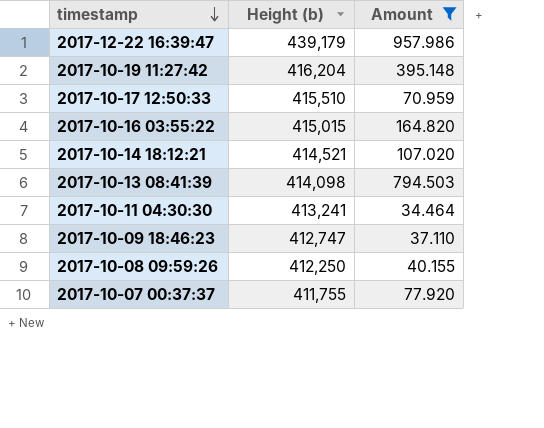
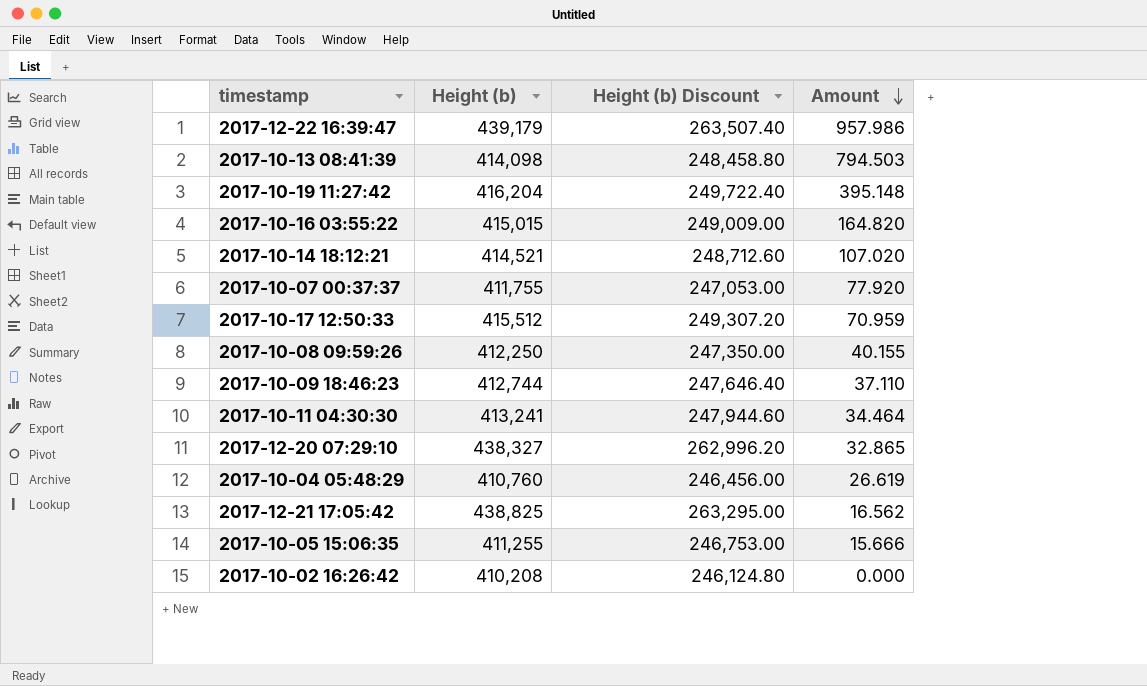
filter: Amount >= 34.464 -> none
row order: timestamp descending -> Amount descending
column Height (b) Discount | formula: none -> [Height (b)] * 0.6
2017-10-17 12:50:33 | Height (b): 415,510 -> 415,512
2017-10-09 18:46:23 | Height (b): 412,747 -> 412,744

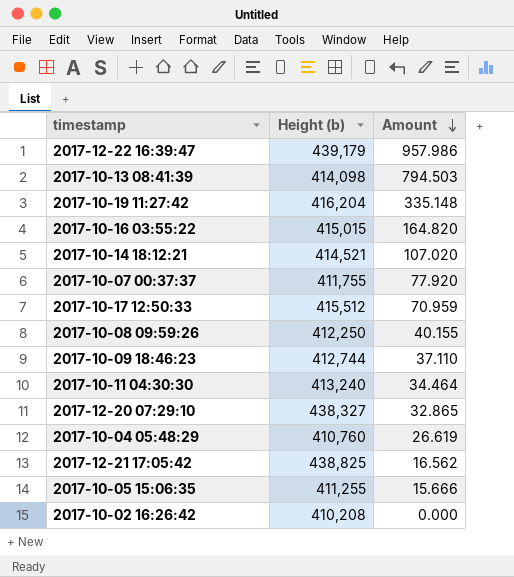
column Height (b) Discount | formula: [Height (b)] * 0.6 -> none
2017-10-19 11:27:42 | Amount: 395.148 -> 335.148
2017-10-11 04:30:30 | Height (b): 413,241 -> 413,240

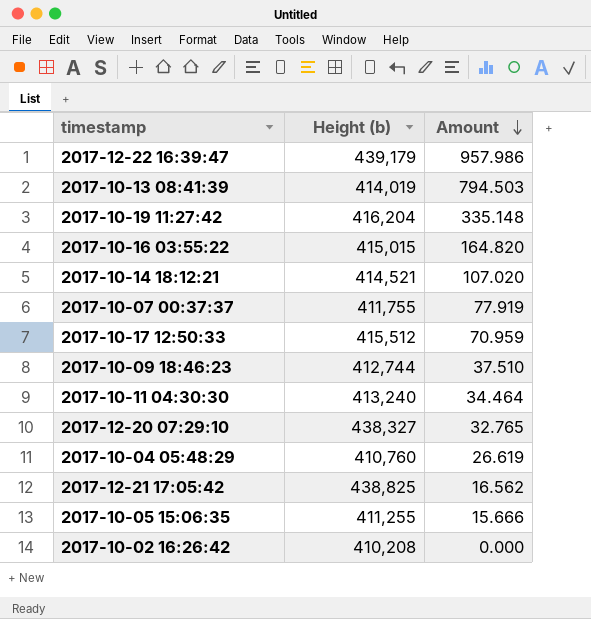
row 2017-10-08 09:59:26: 412,250 | 40.155 -> none
2017-10-13 08:41:39 | Height (b): 414,098 -> 414,019
2017-10-07 00:37:37 | Amount: 77.920 -> 77.919
2017-10-09 18:46:23 | Amount: 37.110 -> 37.510
2017-12-20 07:29:10 | Amount: 32.865 -> 32.765

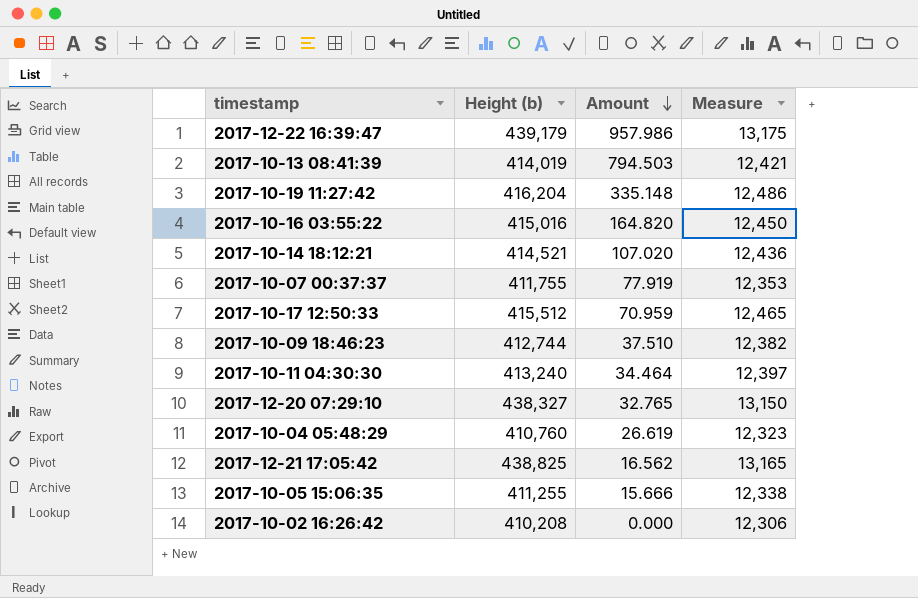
column Measure | formula: none -> [Height (b)] * 0.03
2017-10-16 03:55:22 | Height (b): 415,015 -> 415,016

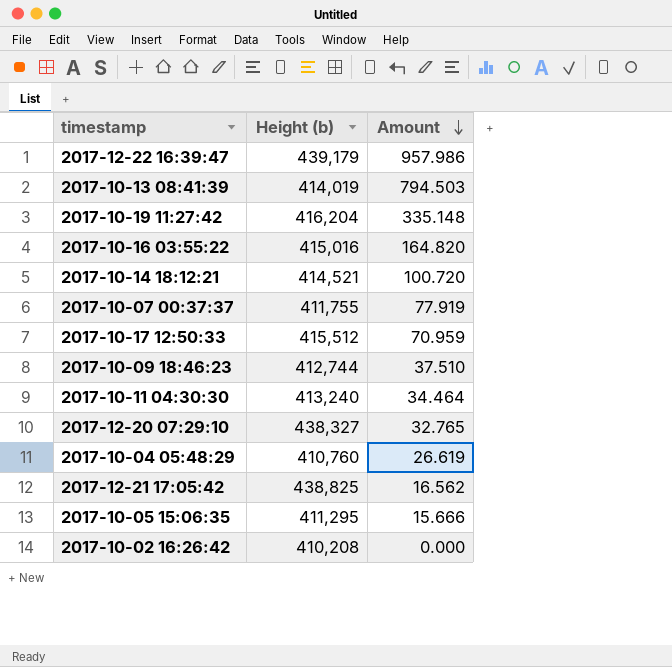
column Measure | formula: [Height (b)] * 0.03 -> none
2017-10-14 18:12:21 | Amount: 107.020 -> 100.720
2017-10-05 15:06:35 | Height (b): 411,255 -> 411,295

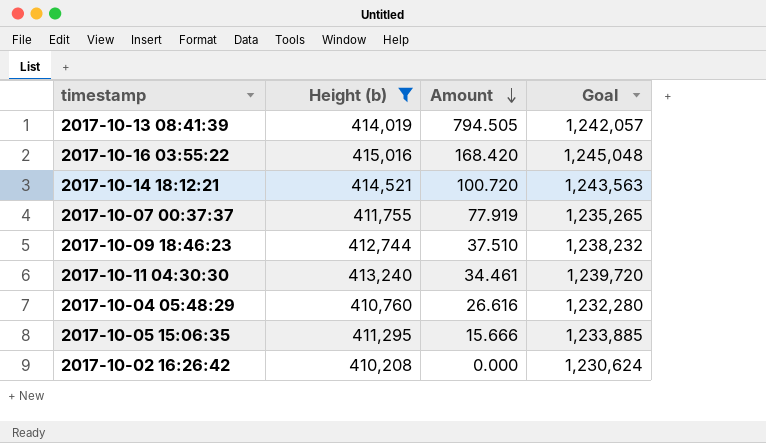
filter: none -> Height (b) <= 415,016
column Goal | formula: none -> [Height (b)] * 3
2017-10-13 08:41:39 | Amount: 794.503 -> 794.505
2017-10-16 03:55:22 | Amount: 164.820 -> 168.420
2017-10-11 04:30:30 | Amount: 34.464 -> 34.461
2017-10-04 05:48:29 | Amount: 26.619 -> 26.616

